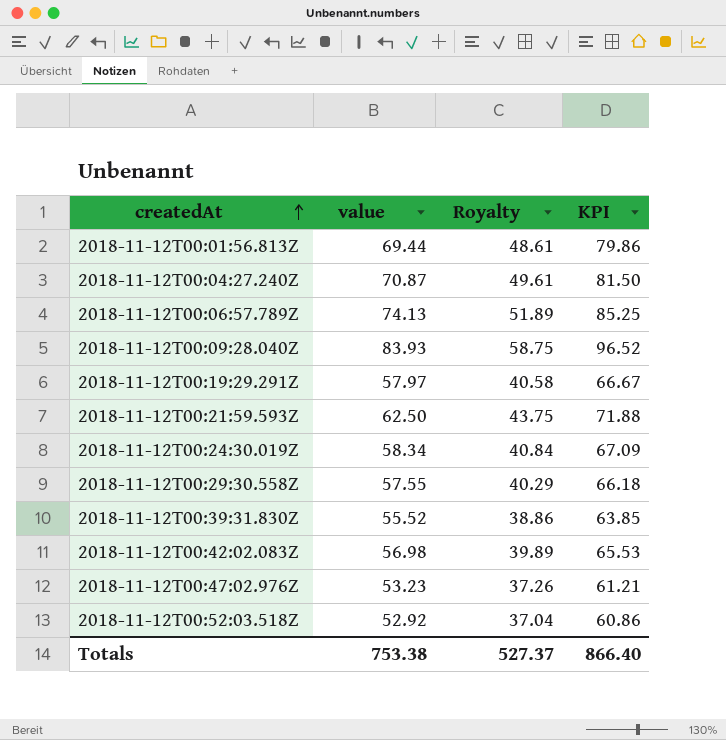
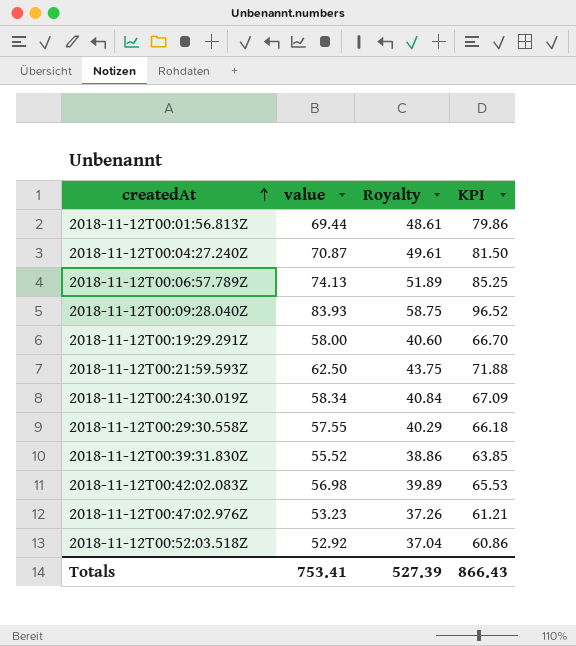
2018-11-12T00:19:29.291Z | value: 57.97 -> 58.00
2018-11-12T00:19:29.291Z | Royalty: 40.58 -> 40.60
2018-11-12T00:19:29.291Z | KPI: 66.67 -> 66.70
Totals | value: 753.38 -> 753.41
Totals | Royalty: 527.37 -> 527.39
Totals | KPI: 866.40 -> 866.43

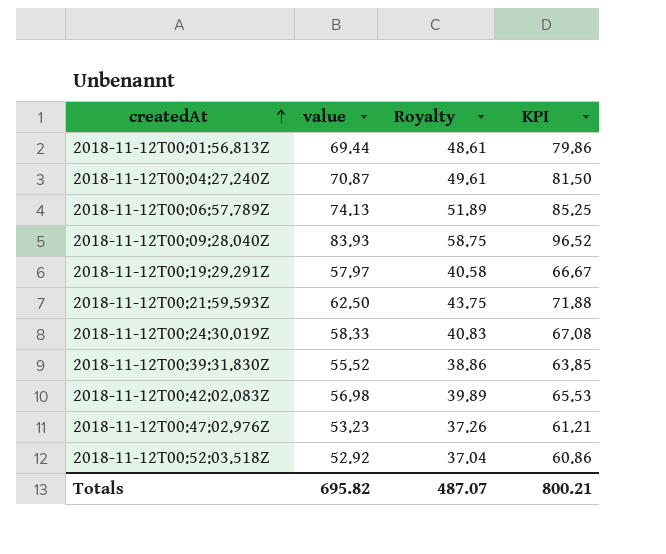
row 2018-11-12T00:29:30.558Z: 57.55 | 40.29 | 66.18 -> none
2018-11-12T00:19:29.291Z | value: 58.00 -> 57.97
2018-11-12T00:19:29.291Z | Royalty: 40.60 -> 40.58
2018-11-12T00:19:29.291Z | KPI: 66.70 -> 66.67
2018-11-12T00:24:30.019Z | value: 58.34 -> 58.33
2018-11-12T00:24:30.019Z | Royalty: 40.84 -> 40.83
2018-11-12T00:24:30.019Z | KPI: 67.09 -> 67.08
Totals | value: 753.41 -> 695.82
Totals | Royalty: 527.39 -> 487.07
Totals | KPI: 866.43 -> 800.21

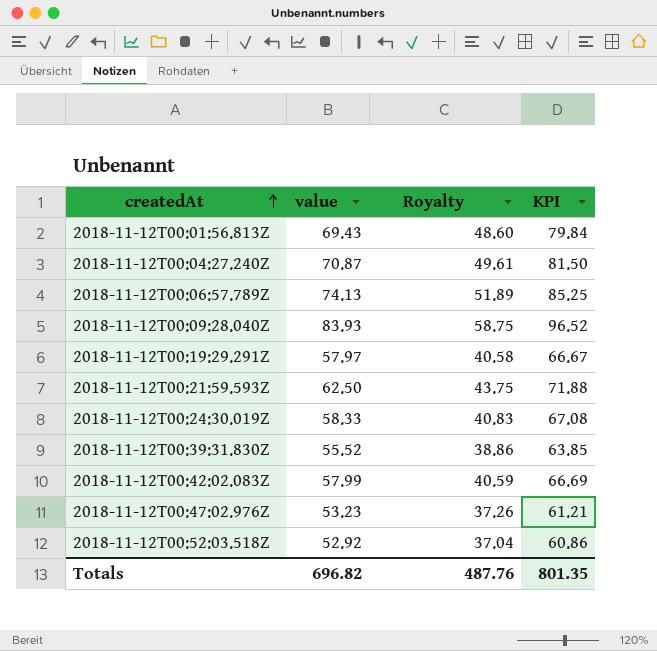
2018-11-12T00:01:56.813Z | value: 69.44 -> 69.43
2018-11-12T00:01:56.813Z | Royalty: 48.61 -> 48.60
2018-11-12T00:01:56.813Z | KPI: 79.86 -> 79.84
2018-11-12T00:42:02.083Z | value: 56.98 -> 57.99
2018-11-12T00:42:02.083Z | Royalty: 39.89 -> 40.59
2018-11-12T00:42:02.083Z | KPI: 65.53 -> 66.69
Totals | value: 695.82 -> 696.82
Totals | Royalty: 487.07 -> 487.76
Totals | KPI: 800.21 -> 801.35

